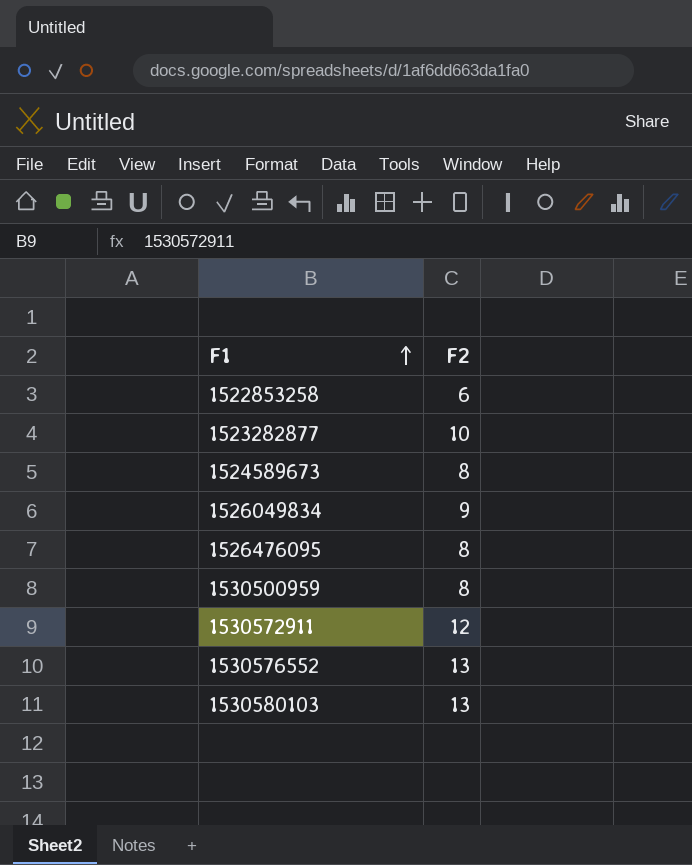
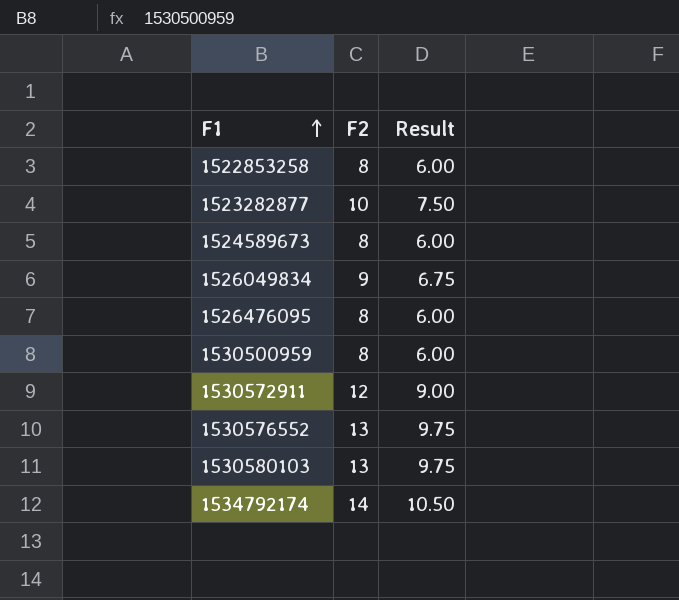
column Result | formula: none -> [F2] * 0.75
1522853258 | F2: 6 -> 8
row 1534792174: none -> 14 | 10.50

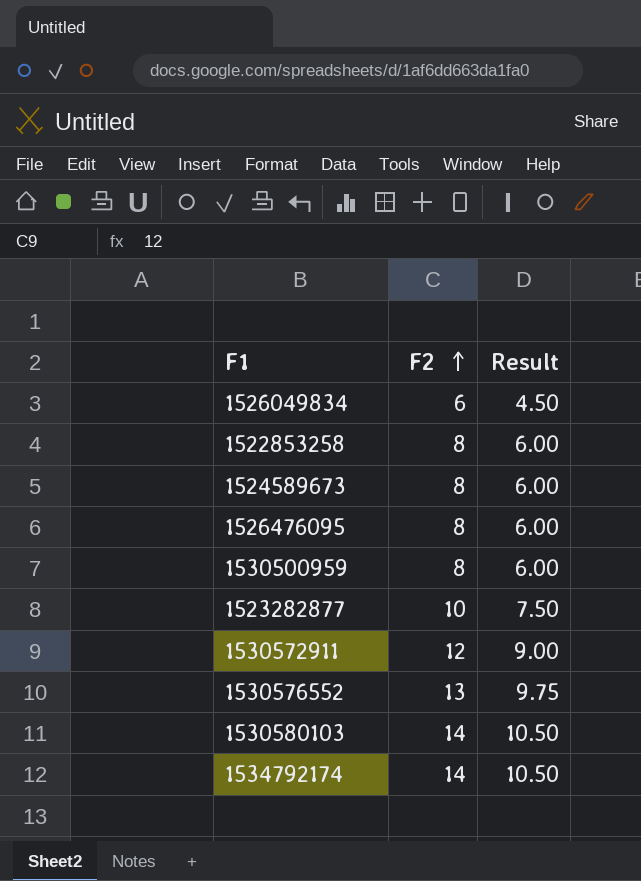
row order: F1 ascending -> F2 ascending
1526049834 | F2: 9 -> 6
1526049834 | Result: 6.75 -> 4.50
1530580103 | F2: 13 -> 14
1530580103 | Result: 9.75 -> 10.50

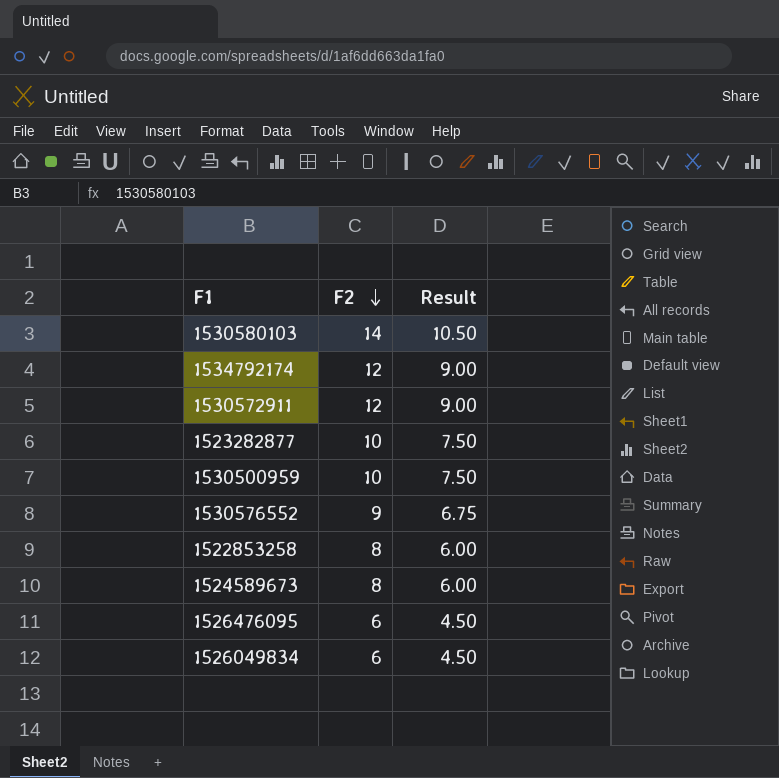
row order: F2 ascending -> F2 descending
1534792174 | F2: 14 -> 12
1534792174 | Result: 10.50 -> 9.00
1530500959 | F2: 8 -> 10
1530500959 | Result: 6.00 -> 7.50
1530576552 | F2: 13 -> 9
1530576552 | Result: 9.75 -> 6.75
1526476095 | F2: 8 -> 6
1526476095 | Result: 6.00 -> 4.50

